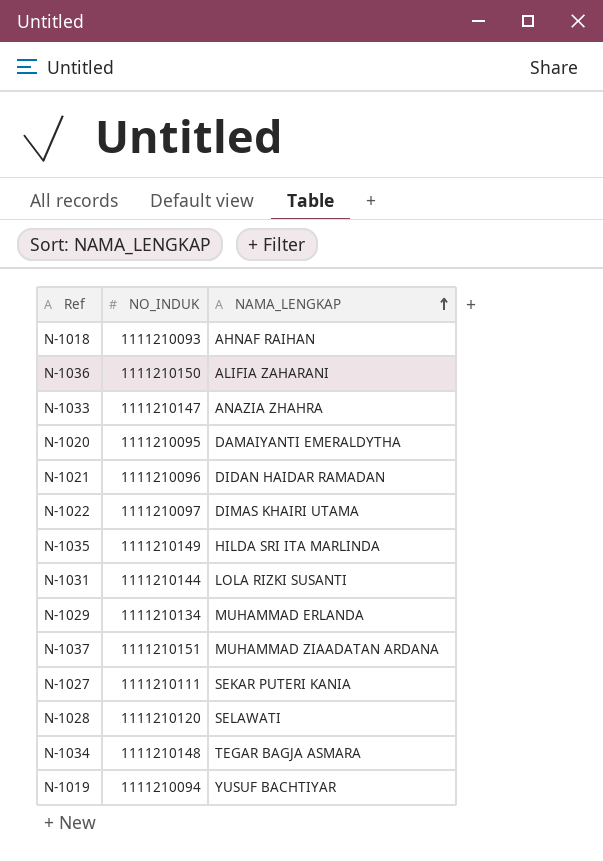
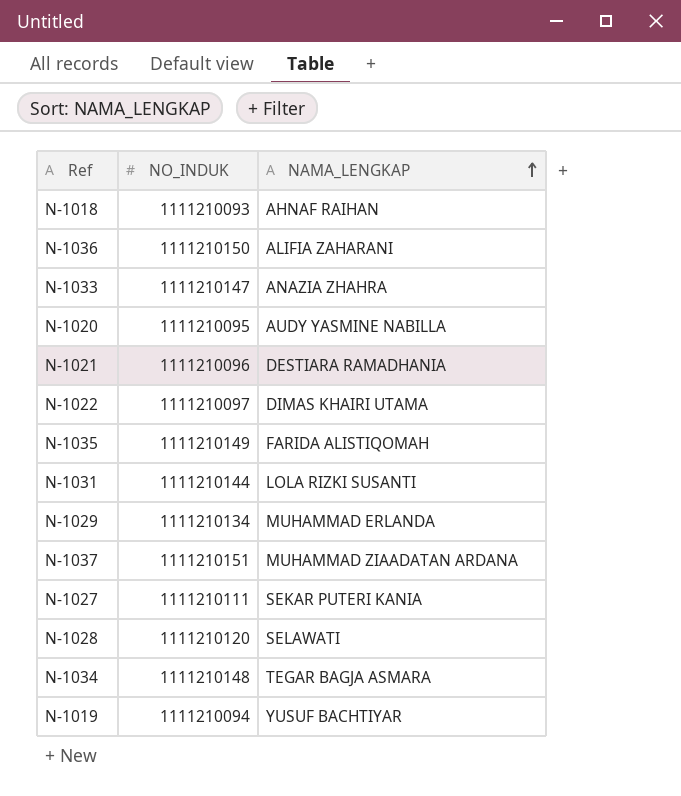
N-1020 | NAMA_LENGKAP: DAMAIYANTI EMERALDYTHA -> AUDY YASMINE NABILLA
N-1021 | NAMA_LENGKAP: DIDAN HAIDAR RAMADAN -> DESTIARA RAMADHANIA
N-1035 | NAMA_LENGKAP: HILDA SRI ITA MARLINDA -> FARIDA ALISTIQOMAH

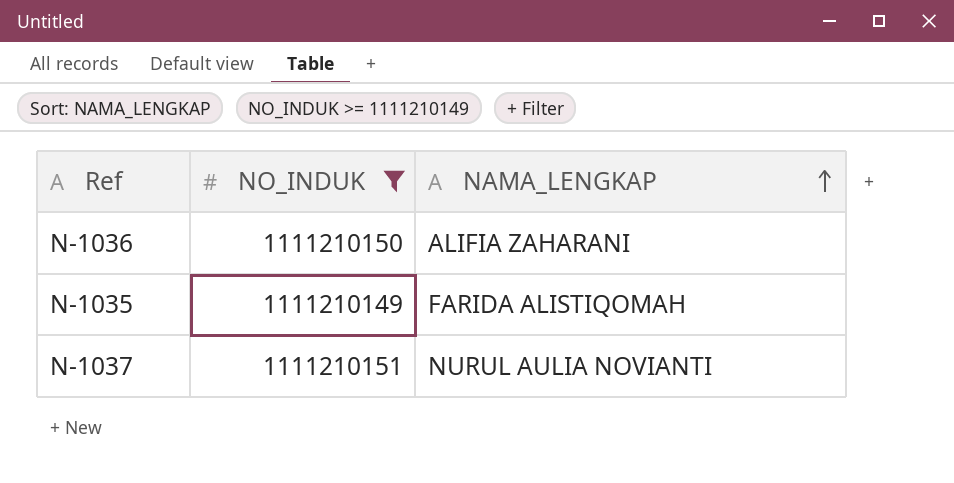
filter: none -> NO_INDUK >= 1111210149
N-1037 | NAMA_LENGKAP: MUHAMMAD ZIAADATAN ARDANA -> NURUL AULIA NOVIANTI

